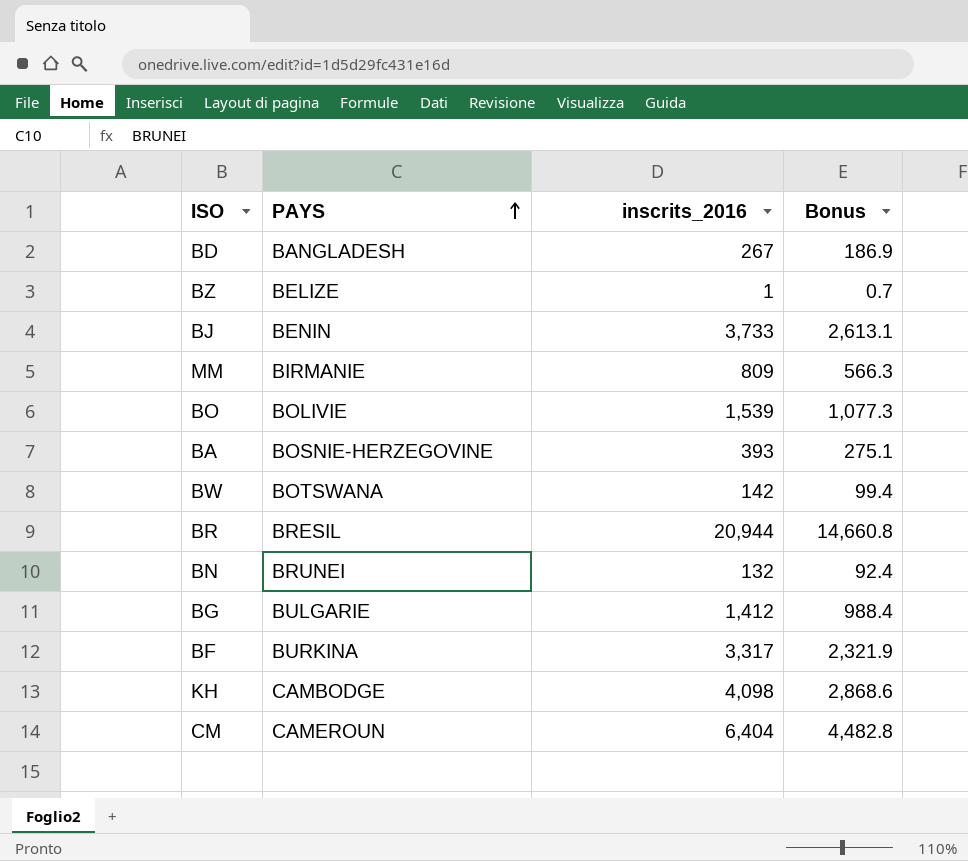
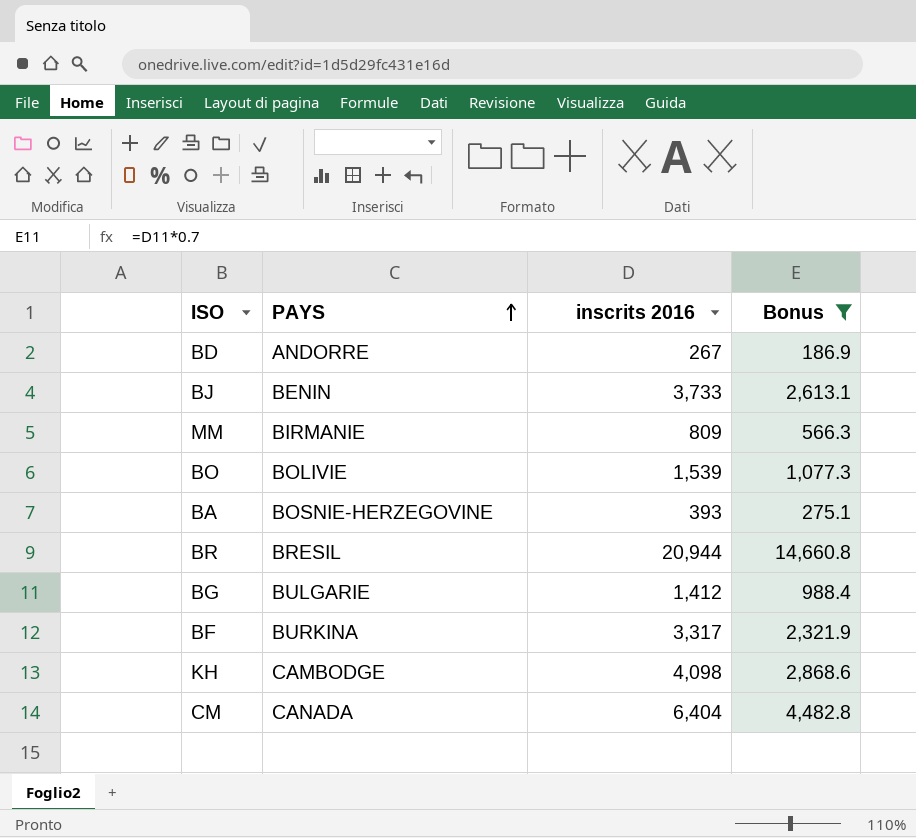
filter: none -> Bonus >= 186.9
column name: inscrits_2016 -> inscrits 2016
BD | PAYS: BANGLADESH -> ANDORRE
CM | PAYS: CAMEROUN -> CANADA

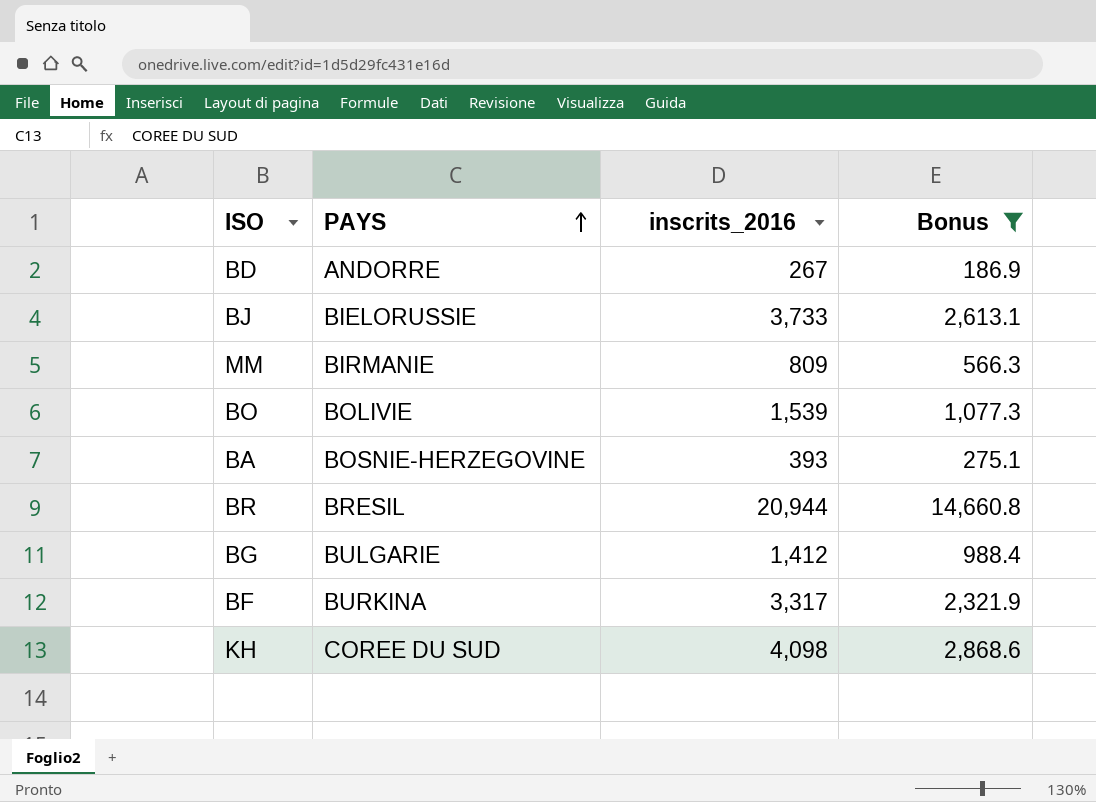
column name: inscrits 2016 -> inscrits_2016
row CM: CANADA | 6,404 | 4,482.8 -> none
BJ | PAYS: BENIN -> BIELORUSSIE
KH | PAYS: CAMBODGE -> COREE DU SUD

